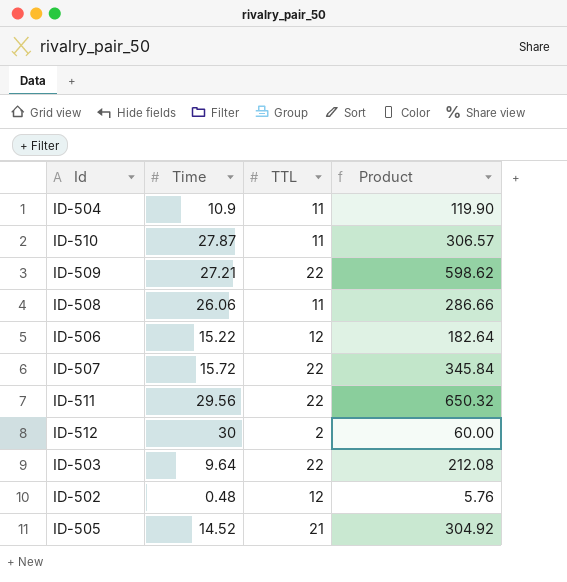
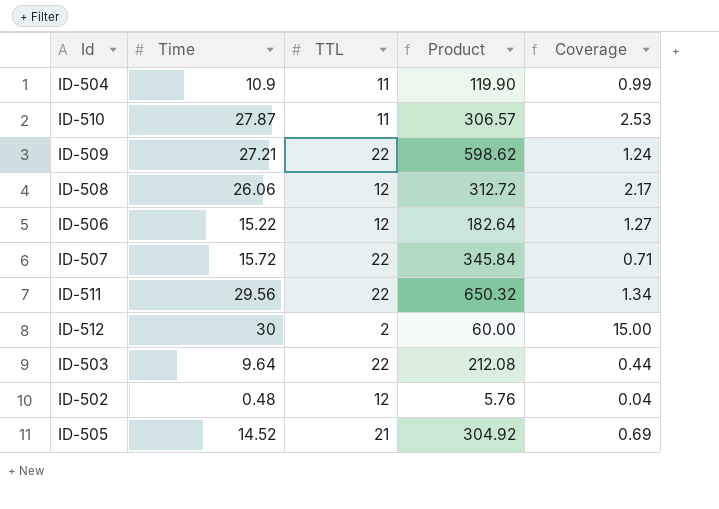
column Coverage | formula: none -> [Time] / [TTL]
ID-508 | TTL: 11 -> 12
ID-508 | Product: 286.66 -> 312.72

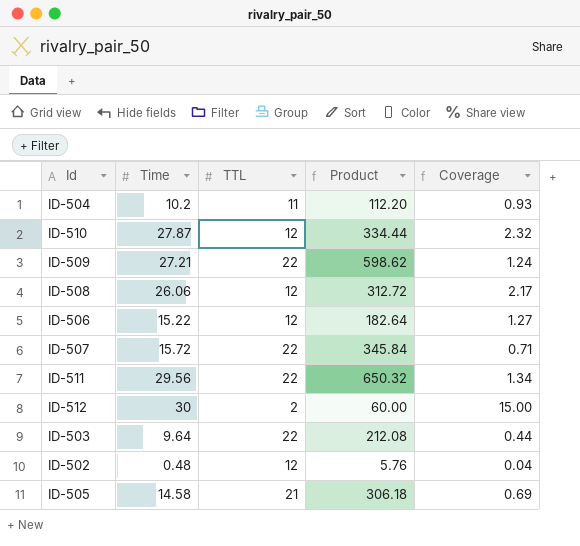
ID-504 | Time: 10.9 -> 10.2
ID-504 | Product: 119.90 -> 112.20
ID-504 | Coverage: 0.99 -> 0.93
ID-510 | TTL: 11 -> 12
ID-510 | Product: 306.57 -> 334.44
ID-510 | Coverage: 2.53 -> 2.32
ID-505 | Time: 14.52 -> 14.58
ID-505 | Product: 304.92 -> 306.18

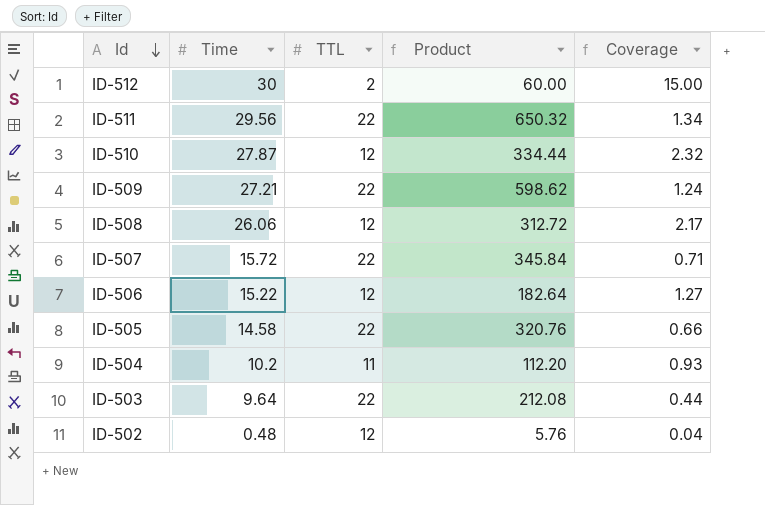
row order: none -> Id descending
ID-505 | TTL: 21 -> 22
ID-505 | Product: 306.18 -> 320.76
ID-505 | Coverage: 0.69 -> 0.66

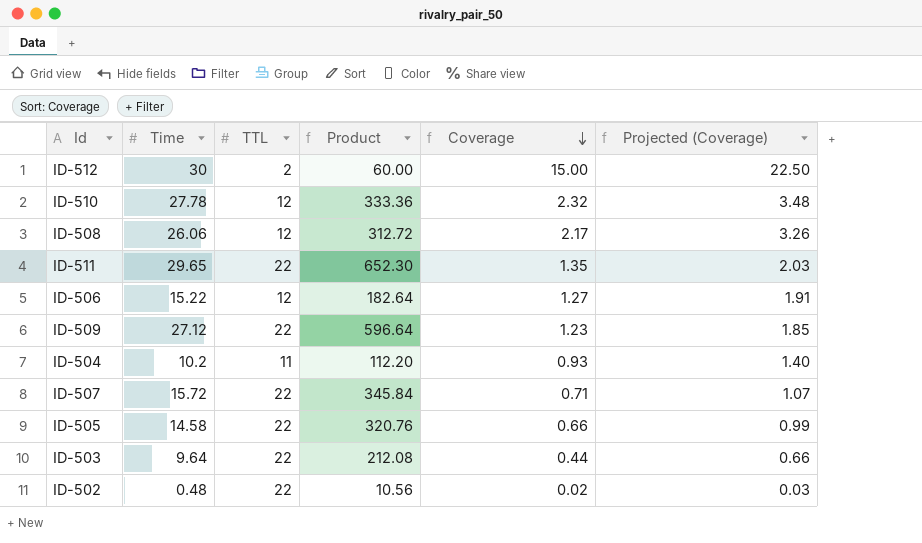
row order: Id descending -> Coverage descending
column Projected (Coverage) | formula: none -> [Coverage] * 1.5
ID-510 | Time: 27.87 -> 27.78
ID-510 | Product: 334.44 -> 333.36
ID-511 | Time: 29.56 -> 29.65
ID-511 | Product: 650.32 -> 652.30
ID-511 | Coverage: 1.34 -> 1.35
ID-509 | Time: 27.21 -> 27.12
ID-509 | Product: 598.62 -> 596.64
ID-509 | Coverage: 1.24 -> 1.23
ID-502 | TTL: 12 -> 22
ID-502 | Product: 5.76 -> 10.56
ID-502 | Coverage: 0.04 -> 0.02

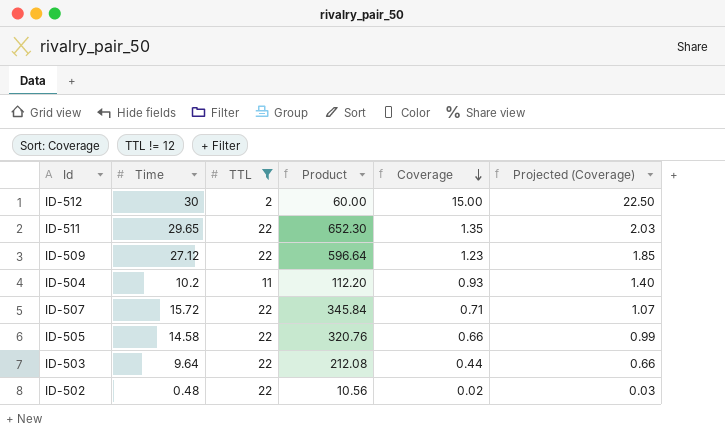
filter: none -> TTL != 12

